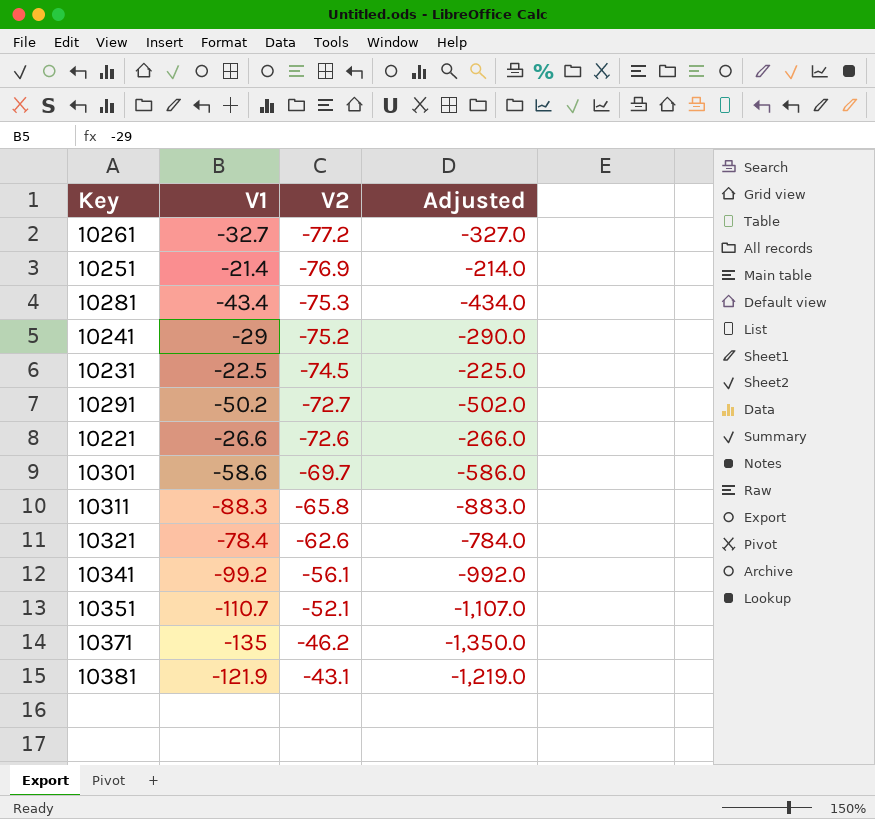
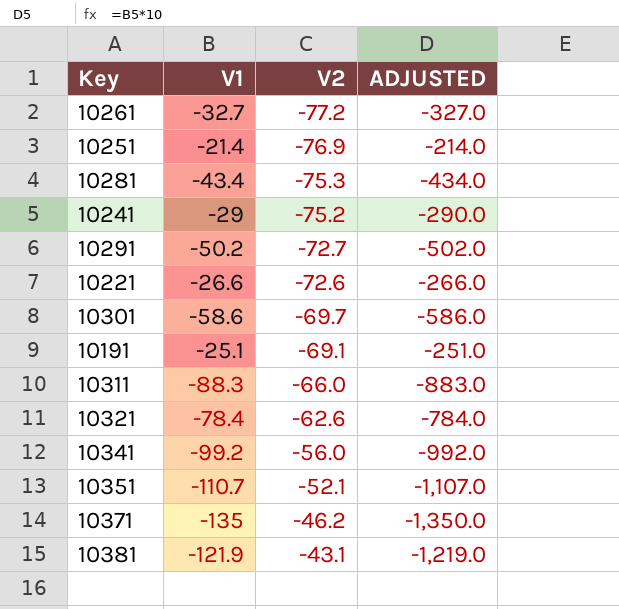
column name: Adjusted -> ADJUSTED
row 10231: -22.5 | -74.5 | -225.0 -> none
row 10191: none -> -25.1 | -69.1 | -251.0
10311 | V2: -65.8 -> -66.0
10341 | V2: -56.1 -> -56.0

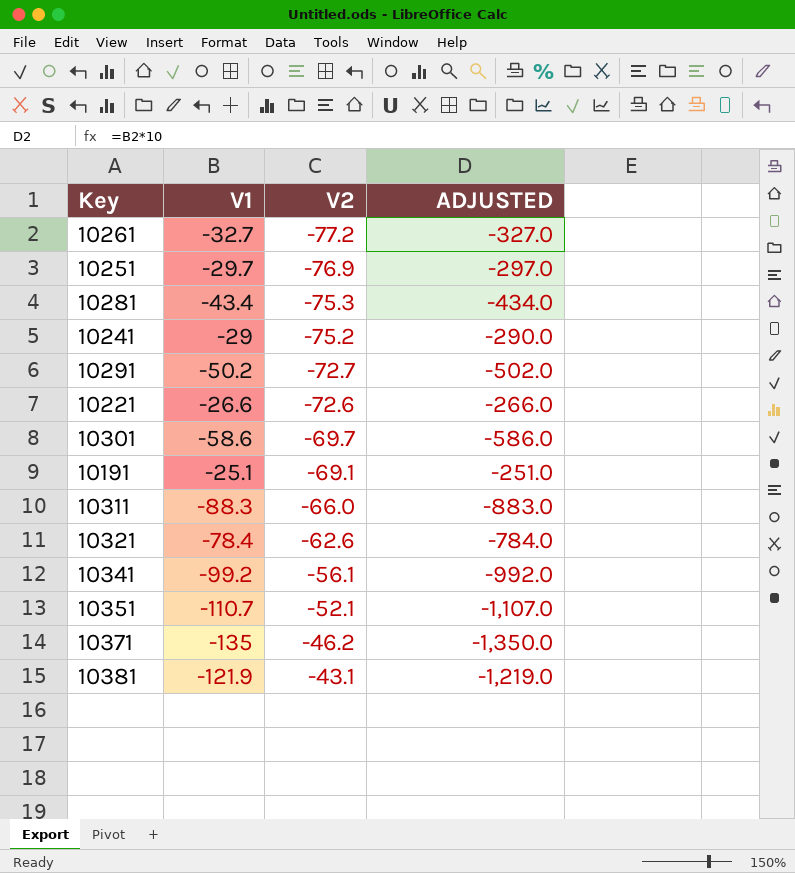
10251 | V1: -21.4 -> -29.7
10251 | ADJUSTED: -214.0 -> -297.0
10341 | V2: -56.0 -> -56.1

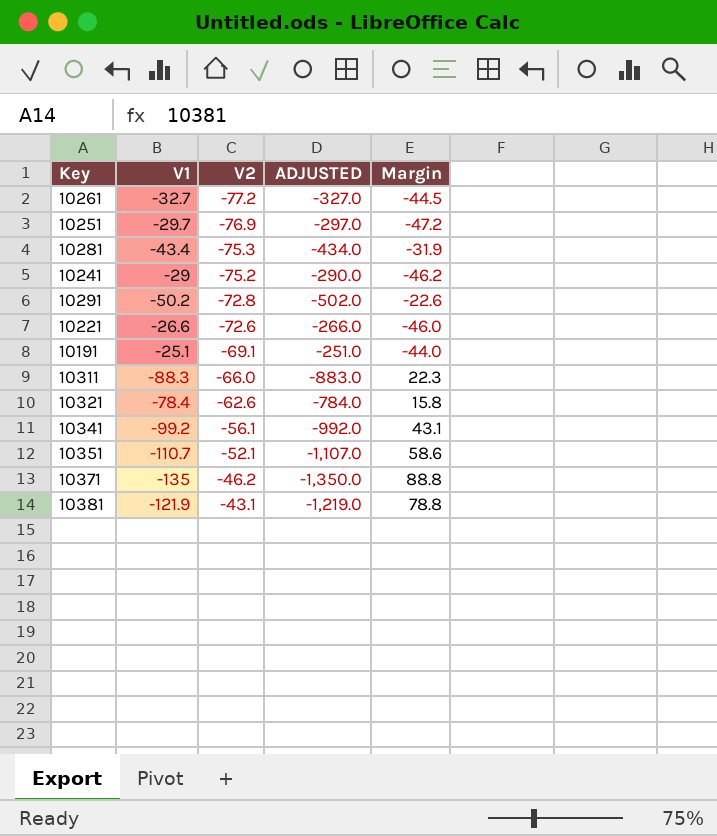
column Margin | formula: none -> [V2] - [V1]
row 10301: -58.6 | -69.7 | -586.0 -> none
10291 | V2: -72.7 -> -72.8

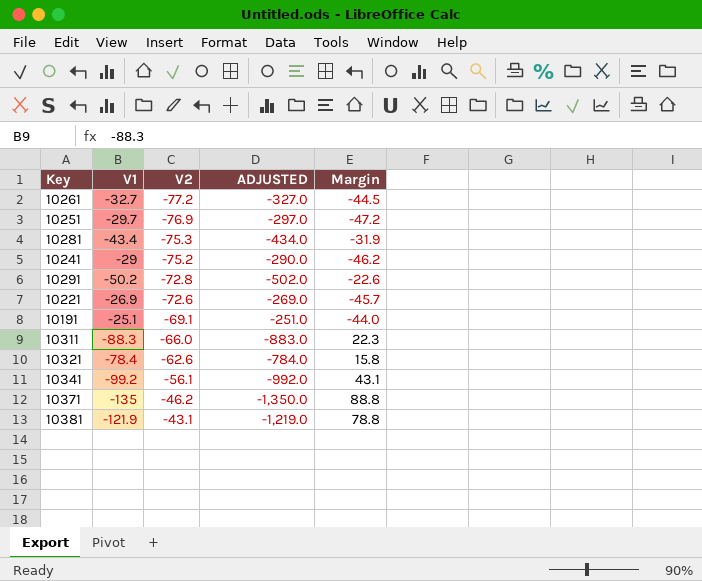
row 10351: -110.7 | -52.1 | -1,107.0 | 58.6 -> none
10221 | V1: -26.6 -> -26.9
10221 | ADJUSTED: -266.0 -> -269.0
10221 | Margin: -46.0 -> -45.7

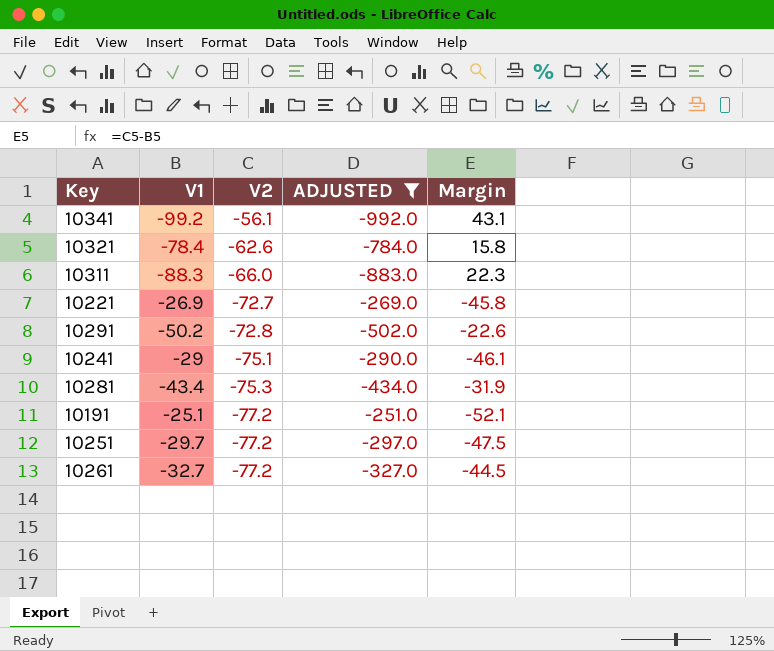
filter: none -> ADJUSTED >= -992.0
row order: V2 ascending -> V2 descending
10221 | V2: -72.6 -> -72.7
10221 | Margin: -45.7 -> -45.8
10241 | V2: -75.2 -> -75.1
10241 | Margin: -46.2 -> -46.1
10191 | V2: -69.1 -> -77.2
10191 | Margin: -44.0 -> -52.1
10251 | V2: -76.9 -> -77.2
10251 | Margin: -47.2 -> -47.5

